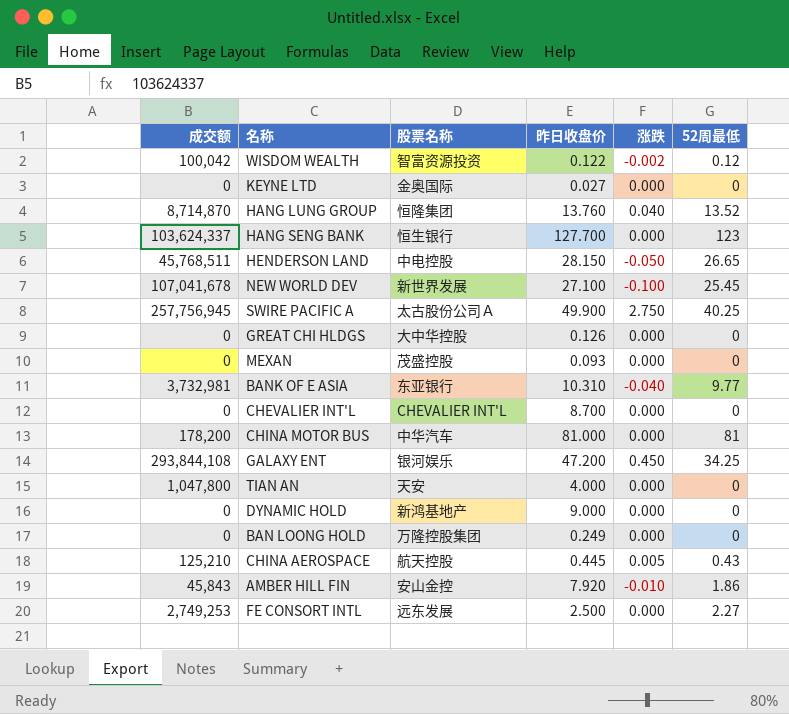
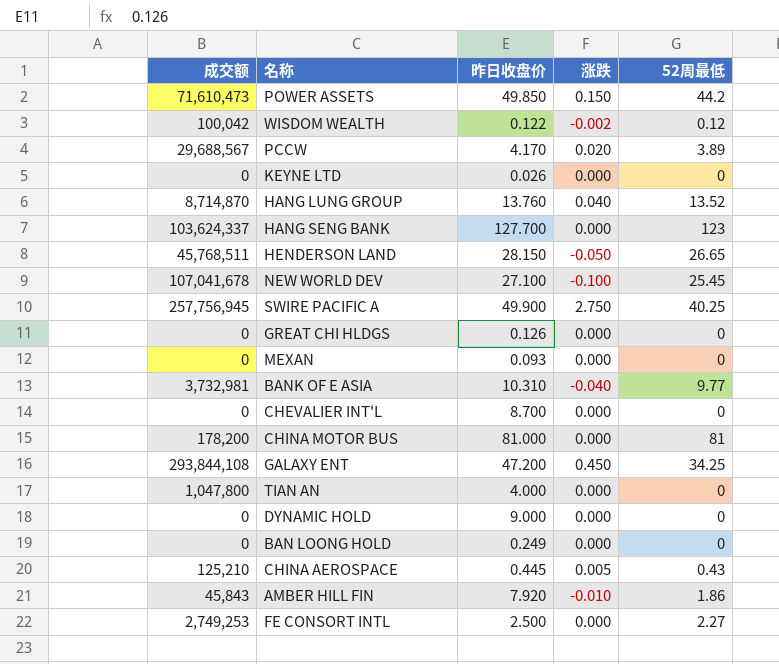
column 股票名称 | position: 3 -> none
row POWER ASSETS: none -> 71,610,473 | 49.850 | 0.150 | 44.2
row PCCW: none -> 29,688,567 | 4.170 | 0.020 | 3.89
KEYNE LTD | 昨日收盘价: 0.027 -> 0.026

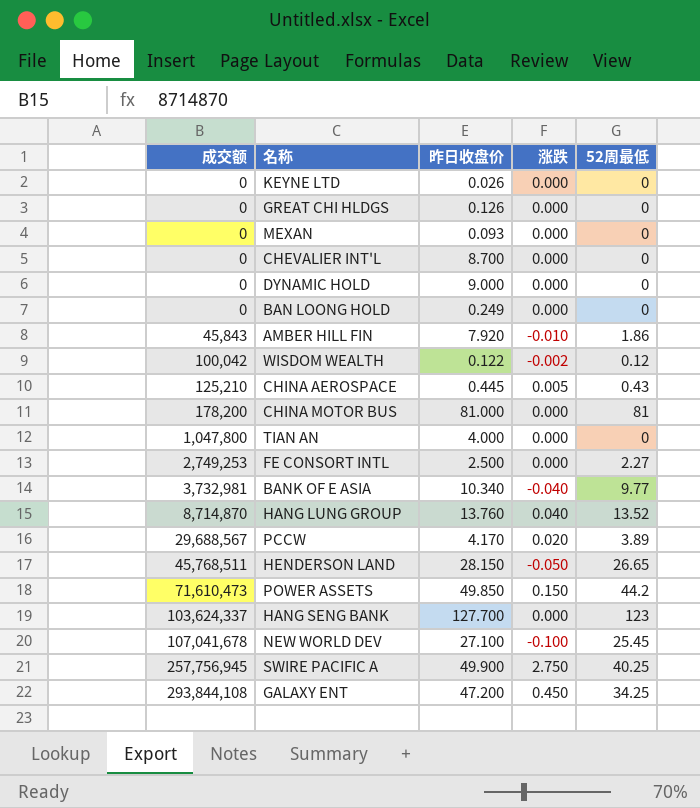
row order: none -> 成交额 ascending
BANK OF E ASIA | 昨日收盘价: 10.310 -> 10.340

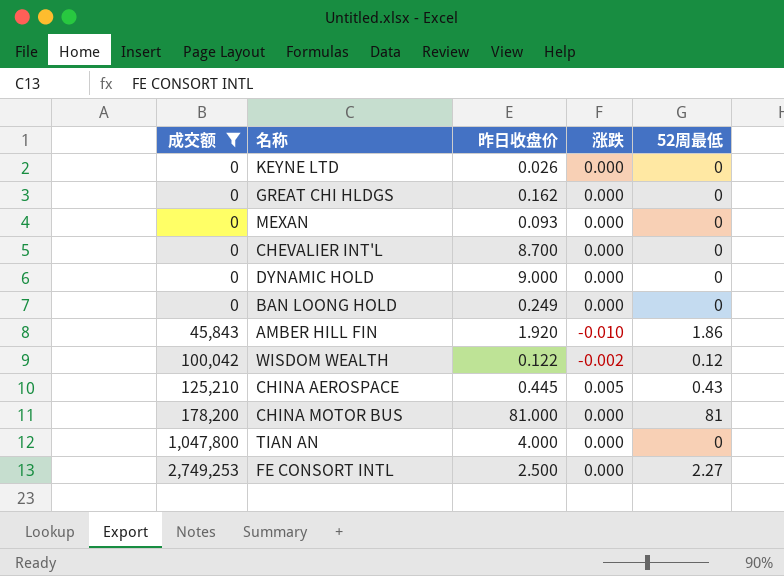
filter: none -> 成交额 <= 2,749,253
GREAT CHI HLDGS | 昨日收盘价: 0.126 -> 0.162
AMBER HILL FIN | 昨日收盘价: 7.920 -> 1.920

